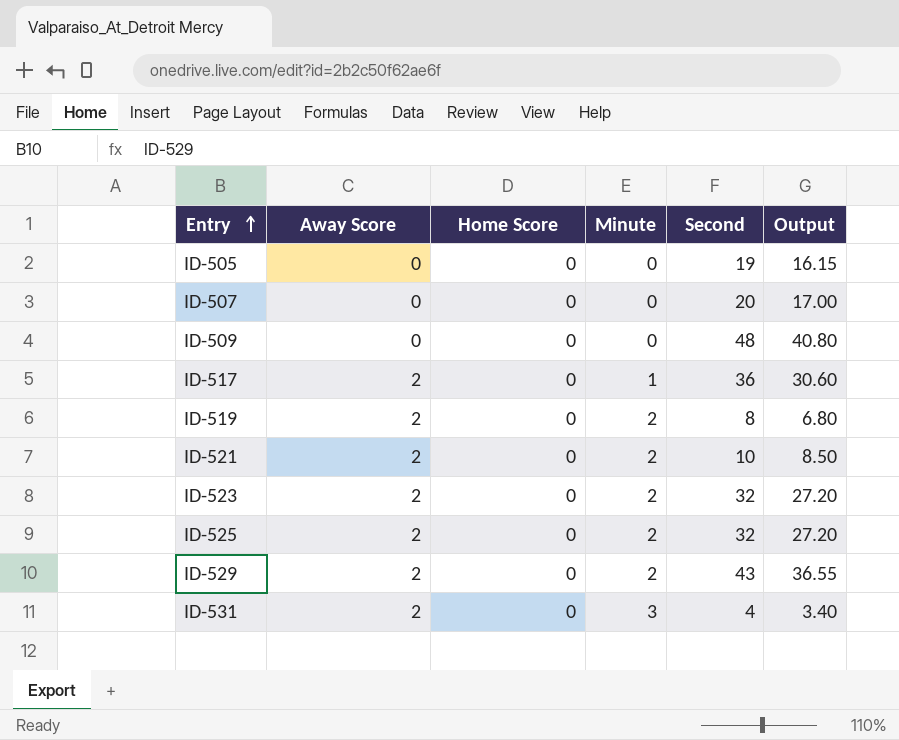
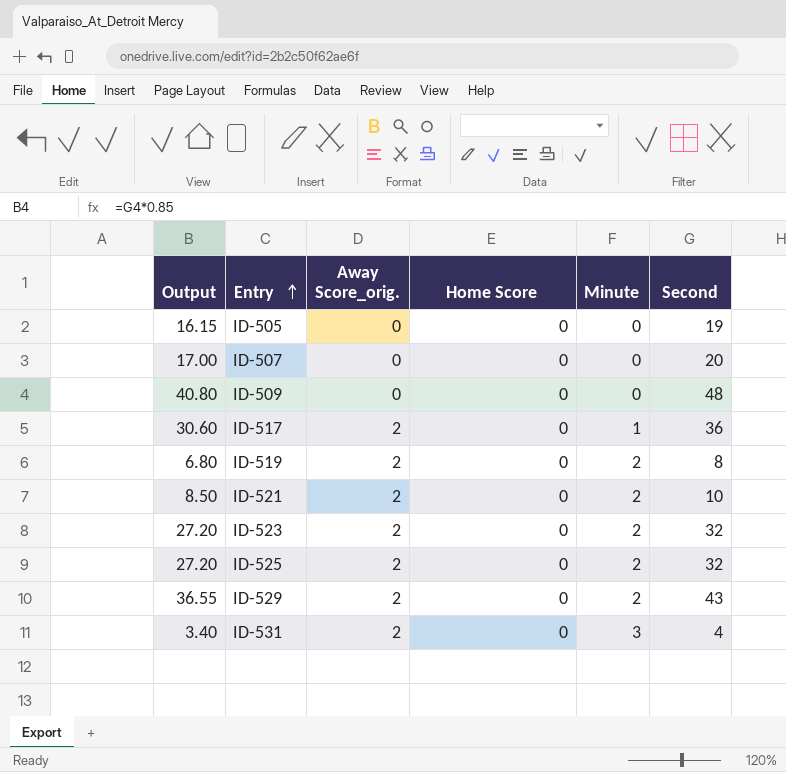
column Output | position: 6 -> 1
column name: Away Score -> Away Score_orig.

